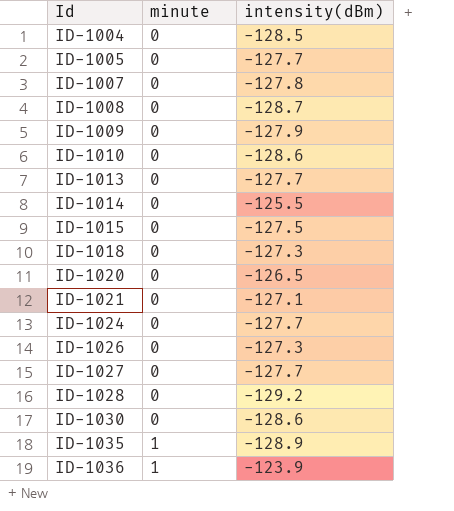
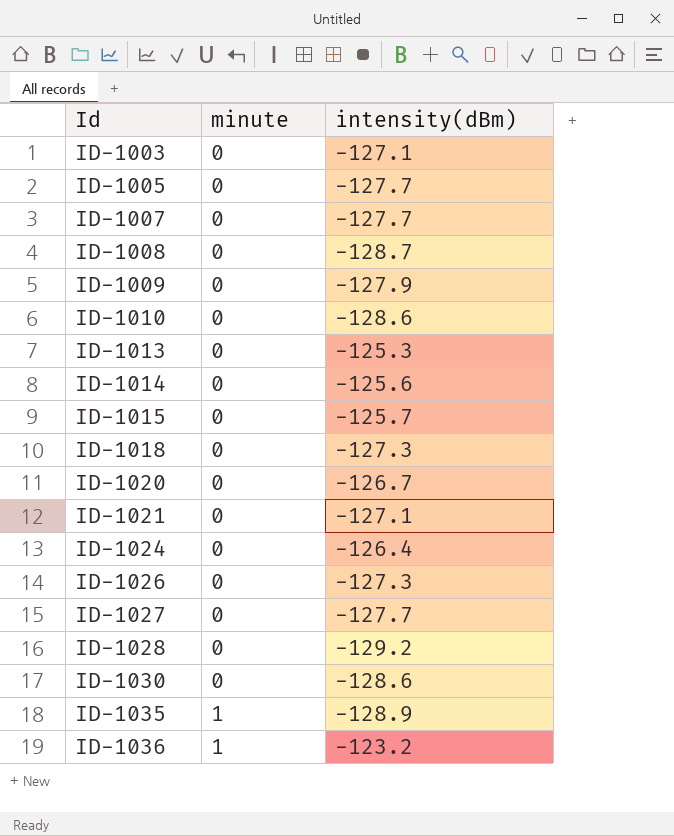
row ID-1004: 0 | -128.5 -> none
row ID-1003: none -> 0 | -127.1
ID-1007 | intensity(dBm): -127.8 -> -127.7
ID-1013 | intensity(dBm): -127.7 -> -125.3
ID-1014 | intensity(dBm): -125.5 -> -125.6
ID-1015 | intensity(dBm): -127.5 -> -125.7
ID-1020 | intensity(dBm): -126.5 -> -126.7
ID-1024 | intensity(dBm): -127.7 -> -126.4
ID-1036 | intensity(dBm): -123.9 -> -123.2

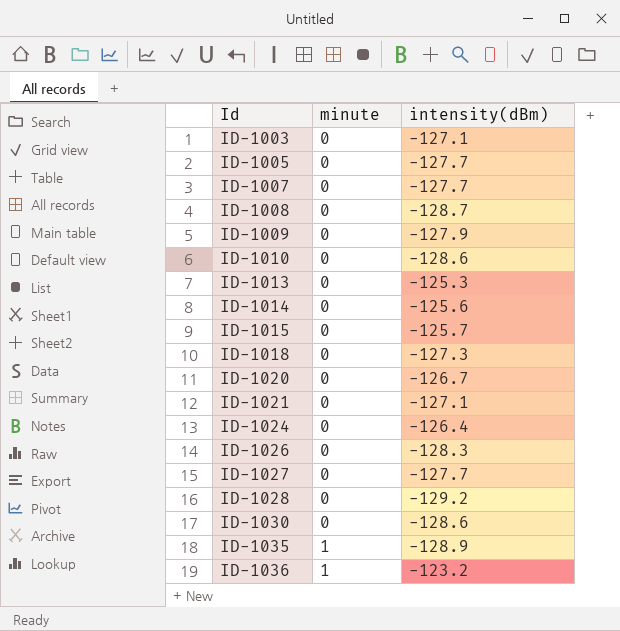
ID-1026 | intensity(dBm): -127.3 -> -128.3

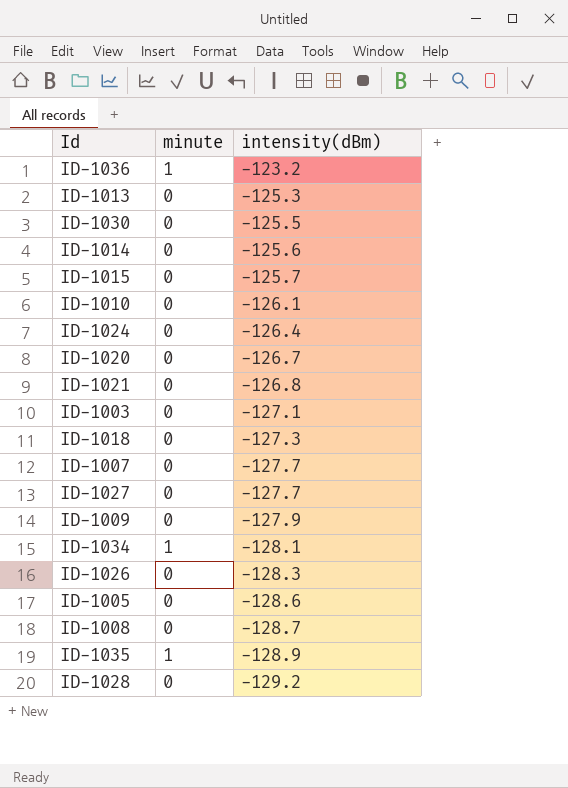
row order: Id ascending -> intensity(dBm) descending
ID-1030 | intensity(dBm): -128.6 -> -125.5
ID-1010 | intensity(dBm): -128.6 -> -126.1
ID-1021 | intensity(dBm): -127.1 -> -126.8
row ID-1034: none -> 1 | -128.1
ID-1005 | intensity(dBm): -127.7 -> -128.6

